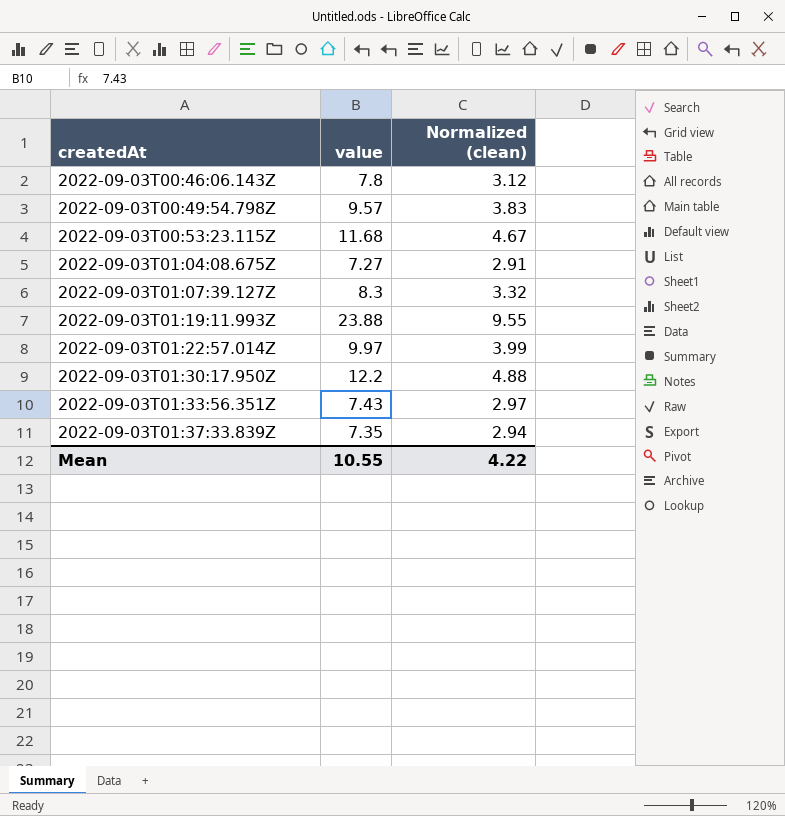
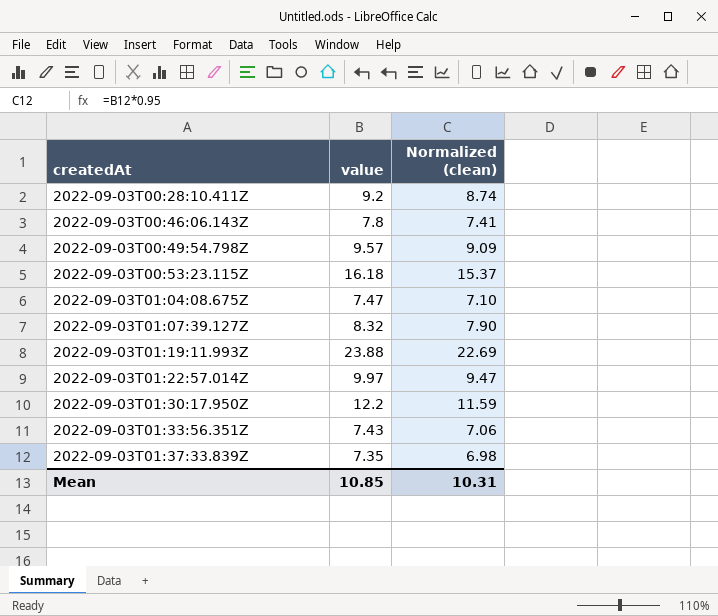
column Normalized (clean) | formula: [value] * 0.4 -> [value] * 0.95
row 2022-09-03T00:28:10.411Z: none -> 9.2 | 8.74
2022-09-03T00:53:23.115Z | value: 11.68 -> 16.18
2022-09-03T01:04:08.675Z | value: 7.27 -> 7.47
2022-09-03T01:07:39.127Z | value: 8.3 -> 8.32
Mean | value: 10.55 -> 10.85
Mean | Normalized (clean): 4.22 -> 10.31

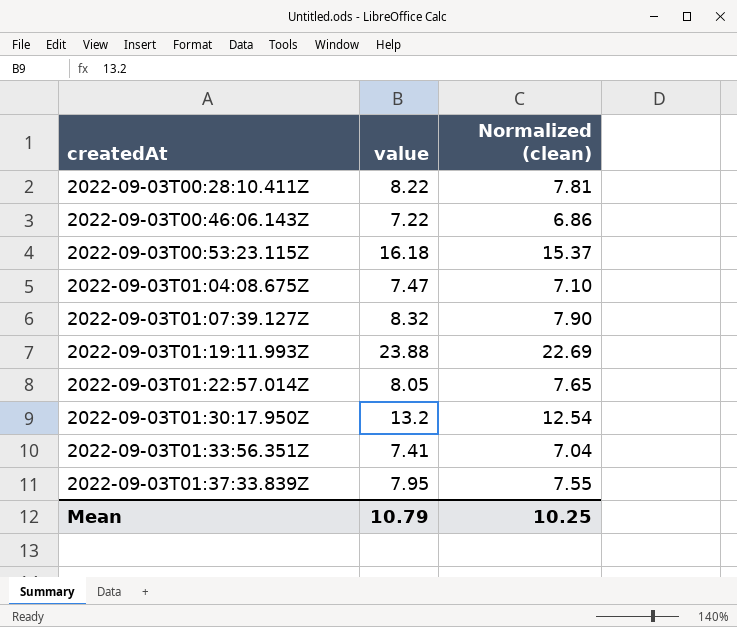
row 2022-09-03T00:49:54.798Z: 9.57 | 9.09 -> none
2022-09-03T00:28:10.411Z | value: 9.2 -> 8.22
2022-09-03T00:28:10.411Z | Normalized (clean): 8.74 -> 7.81
2022-09-03T00:46:06.143Z | value: 7.8 -> 7.22
2022-09-03T00:46:06.143Z | Normalized (clean): 7.41 -> 6.86
2022-09-03T01:22:57.014Z | value: 9.97 -> 8.05
2022-09-03T01:22:57.014Z | Normalized (clean): 9.47 -> 7.65
2022-09-03T01:30:17.950Z | value: 12.2 -> 13.2
2022-09-03T01:30:17.950Z | Normalized (clean): 11.59 -> 12.54
2022-09-03T01:33:56.351Z | value: 7.43 -> 7.41
2022-09-03T01:33:56.351Z | Normalized (clean): 7.06 -> 7.04
2022-09-03T01:37:33.839Z | value: 7.35 -> 7.95
2022-09-03T01:37:33.839Z | Normalized (clean): 6.98 -> 7.55
Mean | value: 10.85 -> 10.79
Mean | Normalized (clean): 10.31 -> 10.25

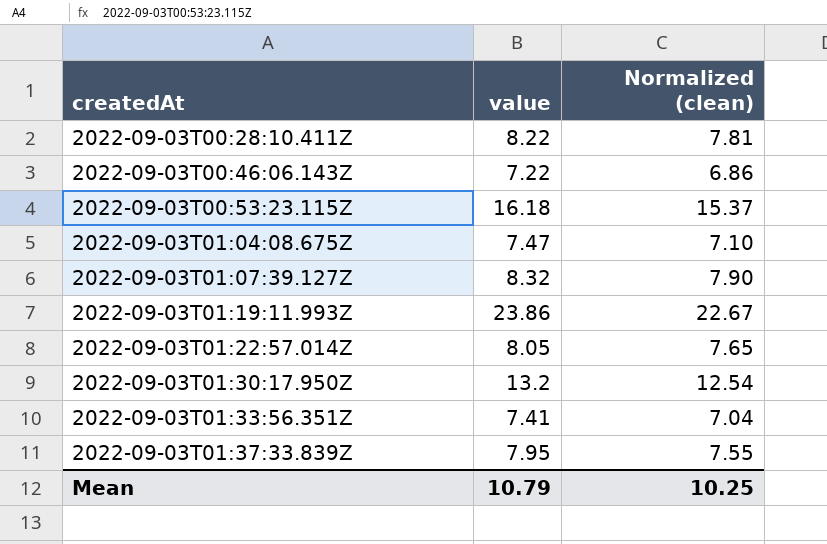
2022-09-03T01:19:11.993Z | value: 23.88 -> 23.86
2022-09-03T01:19:11.993Z | Normalized (clean): 22.69 -> 22.67

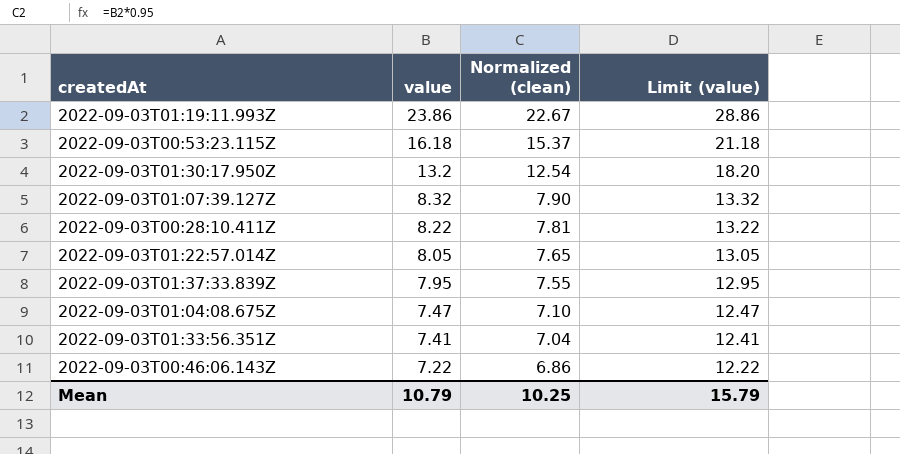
row order: createdAt ascending -> value descending
column Limit (value) | formula: none -> [value] + 5

